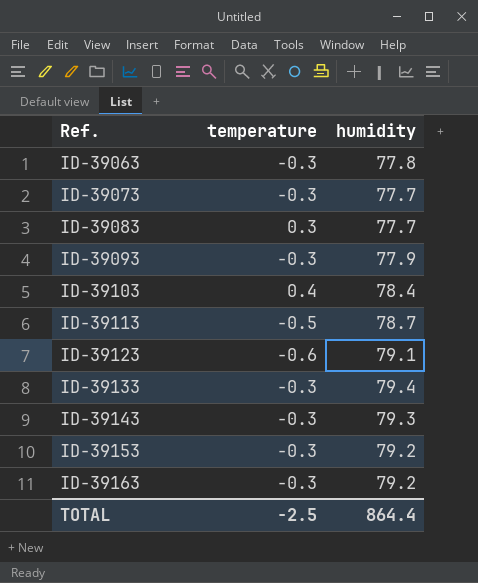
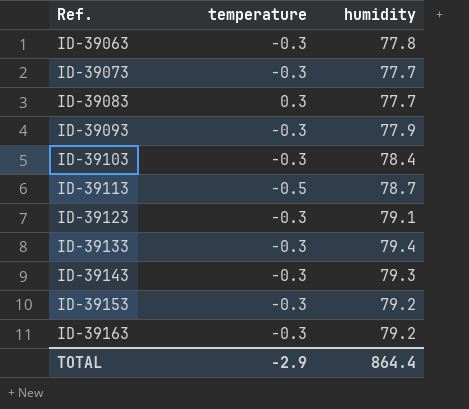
ID-39103 | temperature: 0.4 -> -0.3
ID-39123 | temperature: -0.6 -> -0.3
TOTAL | temperature: -2.5 -> -2.9

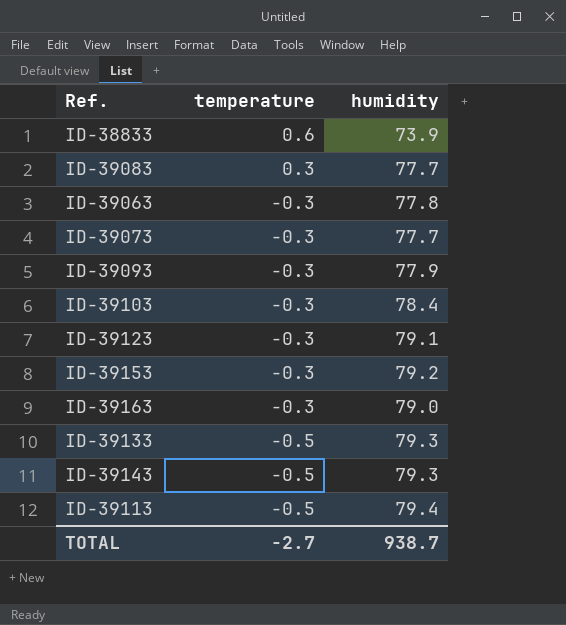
row order: Ref. ascending -> temperature descending
row ID-38833: none -> 0.6 | 73.9
ID-39163 | humidity: 79.2 -> 79.0
ID-39133 | temperature: -0.3 -> -0.5
ID-39133 | humidity: 79.4 -> 79.3
ID-39143 | temperature: -0.3 -> -0.5
ID-39113 | humidity: 78.7 -> 79.4
TOTAL | temperature: -2.9 -> -2.7
TOTAL | humidity: 864.4 -> 938.7

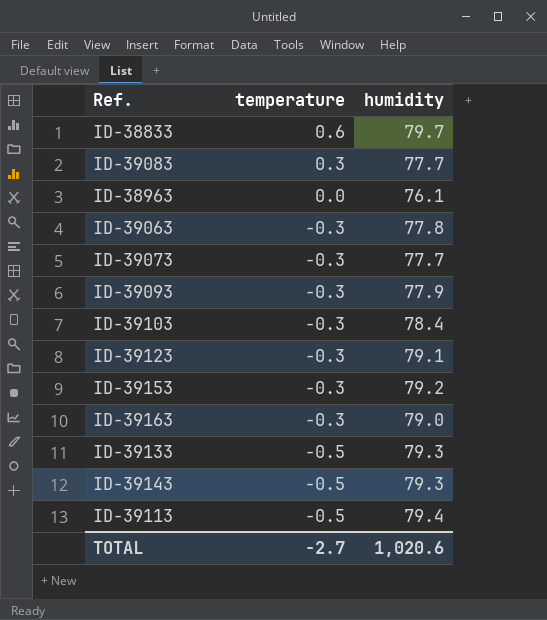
ID-38833 | humidity: 73.9 -> 79.7
row ID-38963: none -> 0.0 | 76.1
TOTAL | humidity: 938.7 -> 1,020.6

